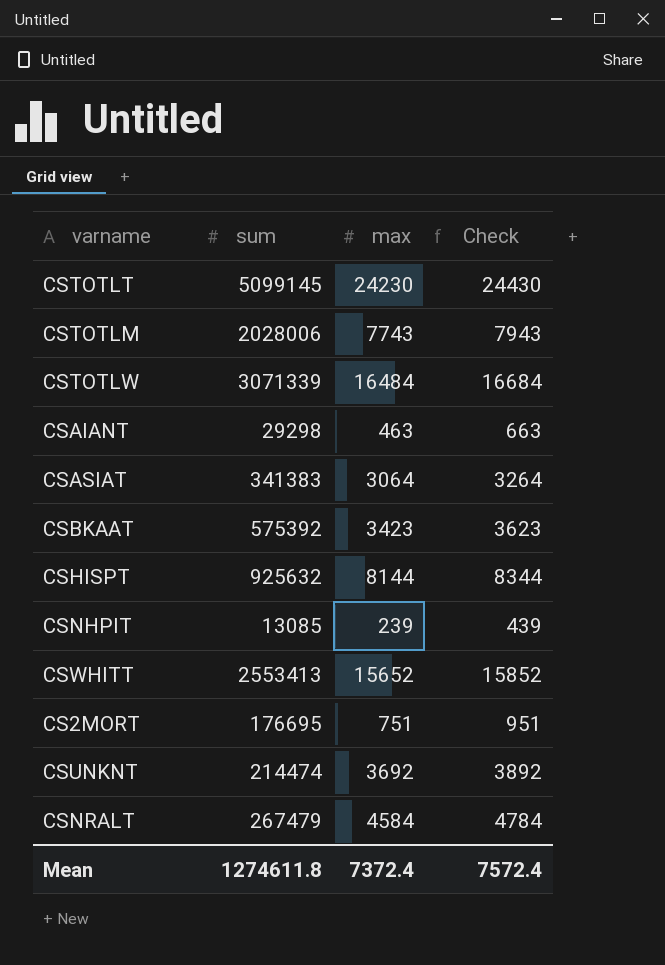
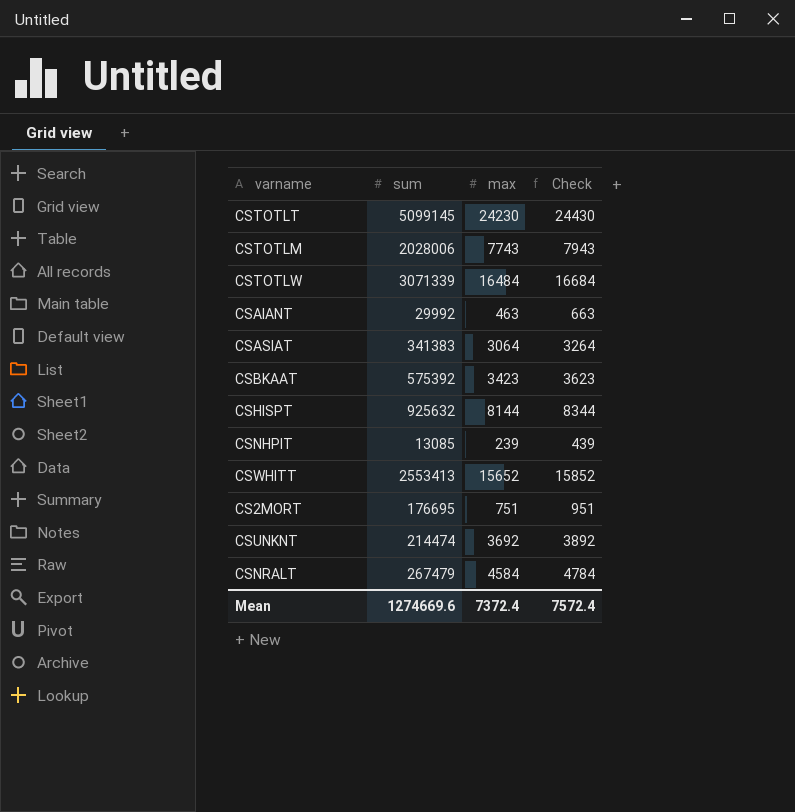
CSAIANT | sum: 29298 -> 29992
Mean | sum: 1274611.8 -> 1274669.6

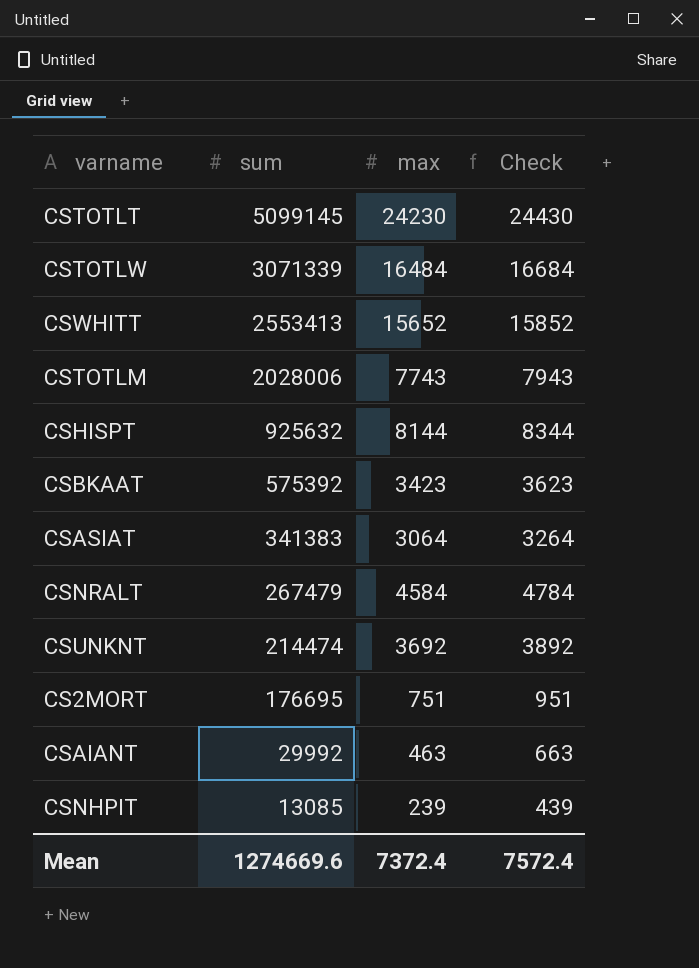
row order: none -> sum descending

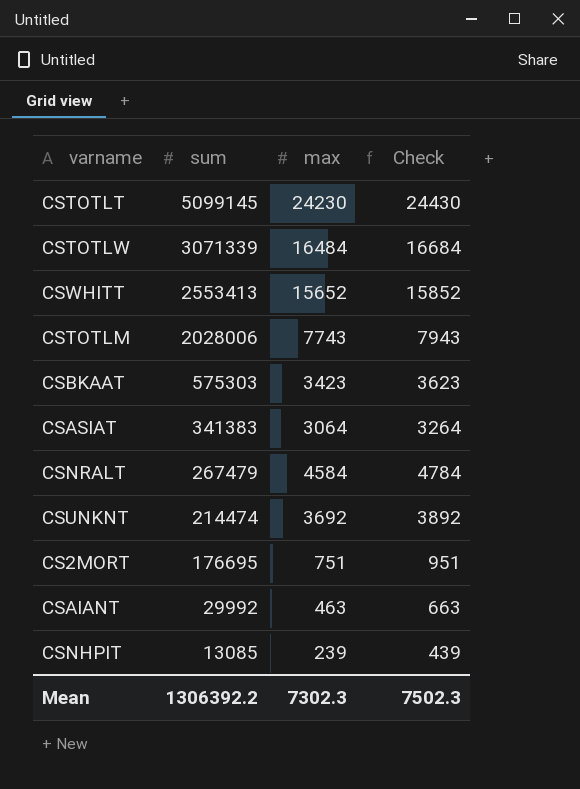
row CSHISPT: 925632 | 8144 | 8344 -> none
CSBKAAT | sum: 575392 -> 575303
Mean | sum: 1274669.6 -> 1306392.2
Mean | max: 7372.4 -> 7302.3
Mean | Check: 7572.4 -> 7502.3

